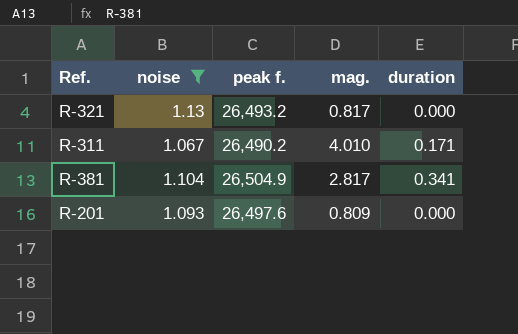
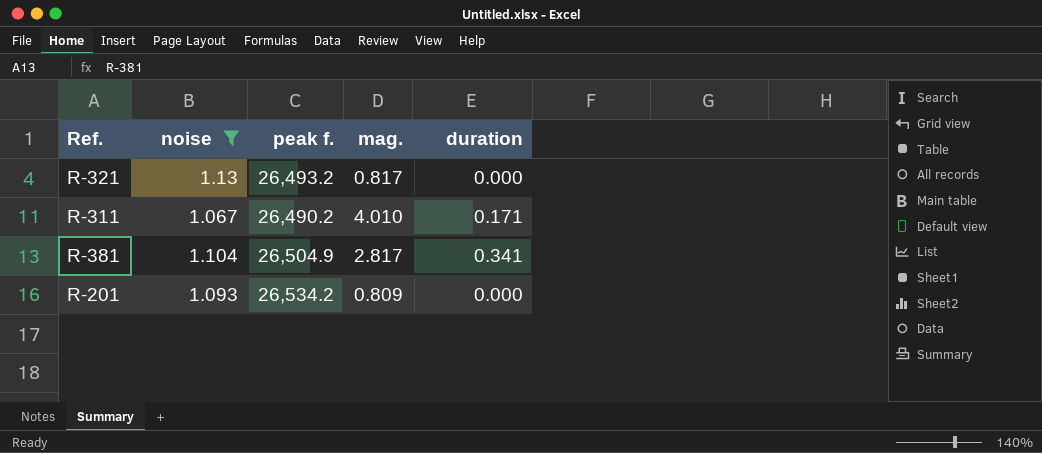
R-201 | peak f.: 26,497.6 -> 26,534.2

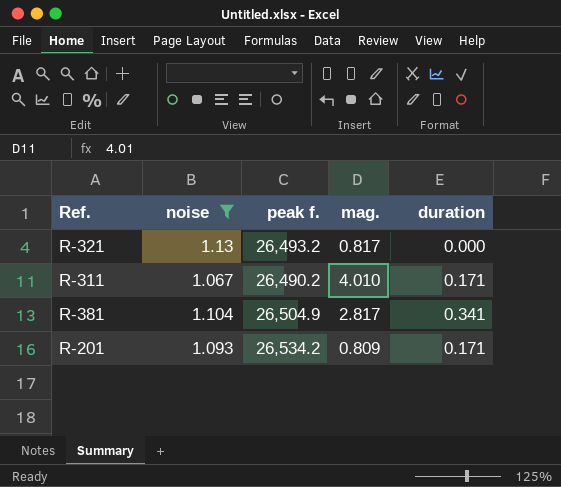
R-201 | duration: 0.000 -> 0.171

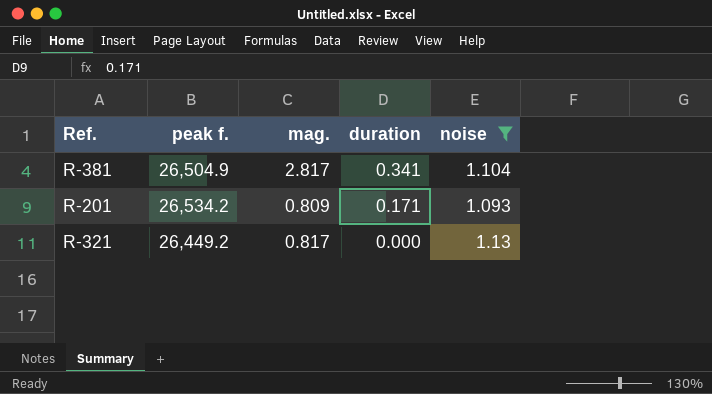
row order: none -> duration descending
column noise | position: 2 -> 5
row R-311: 1.067 | 26,490.2 | 4.010 | 0.171 -> none
R-321 | peak f.: 26,493.2 -> 26,449.2

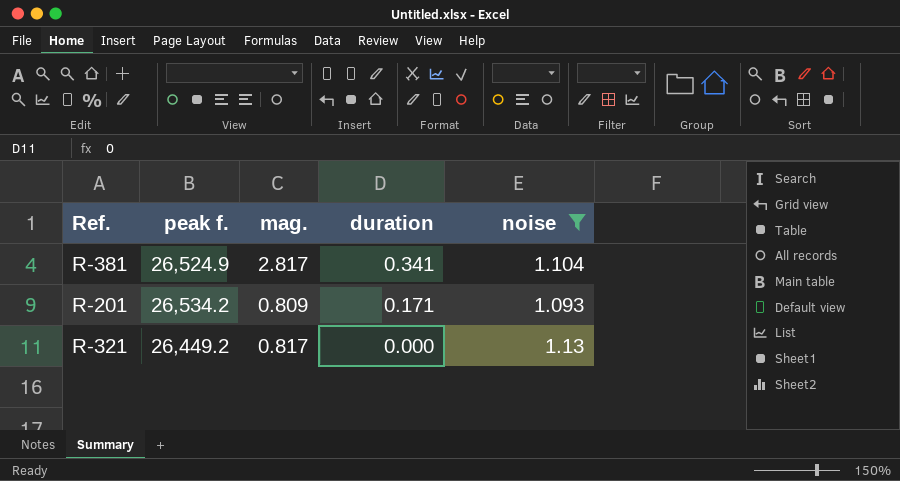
R-381 | peak f.: 26,504.9 -> 26,524.9

